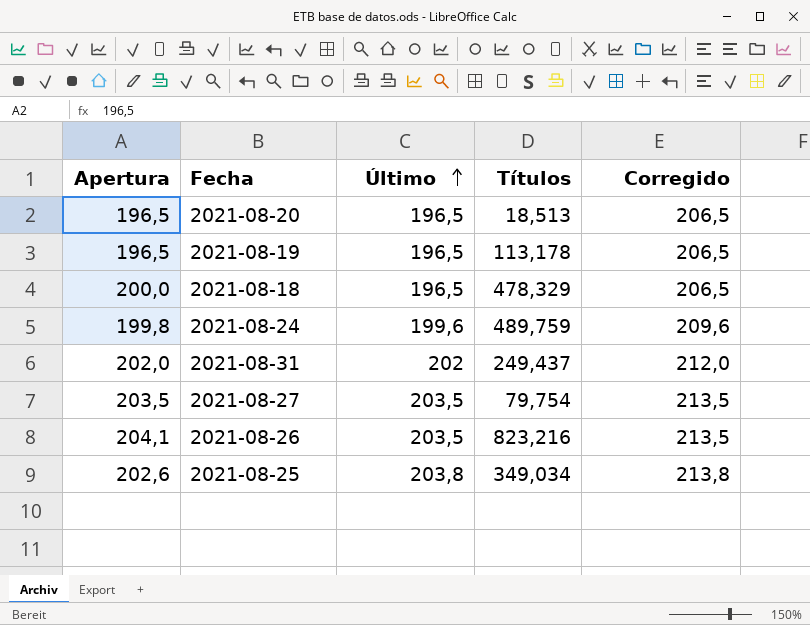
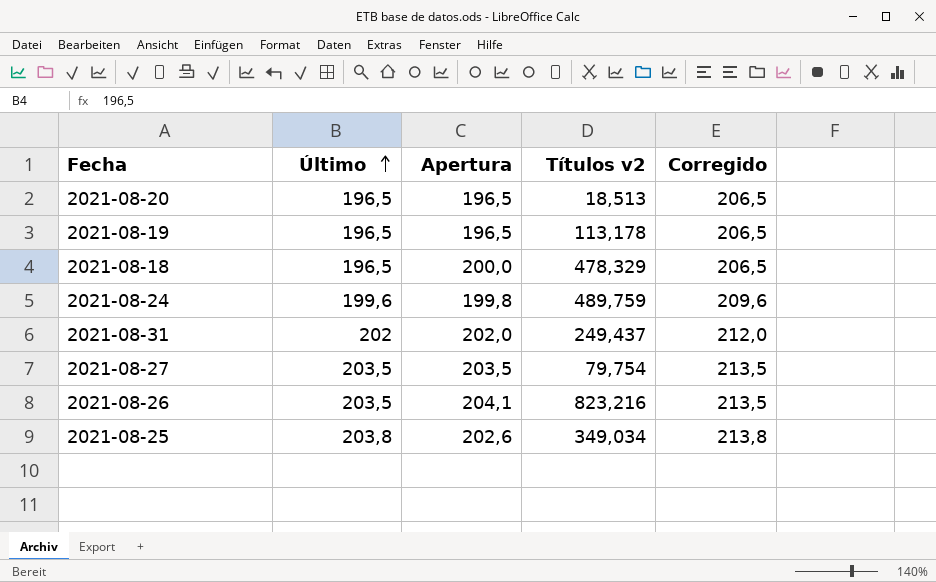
column Apertura | position: 1 -> 3
column name: Títulos -> Títulos v2

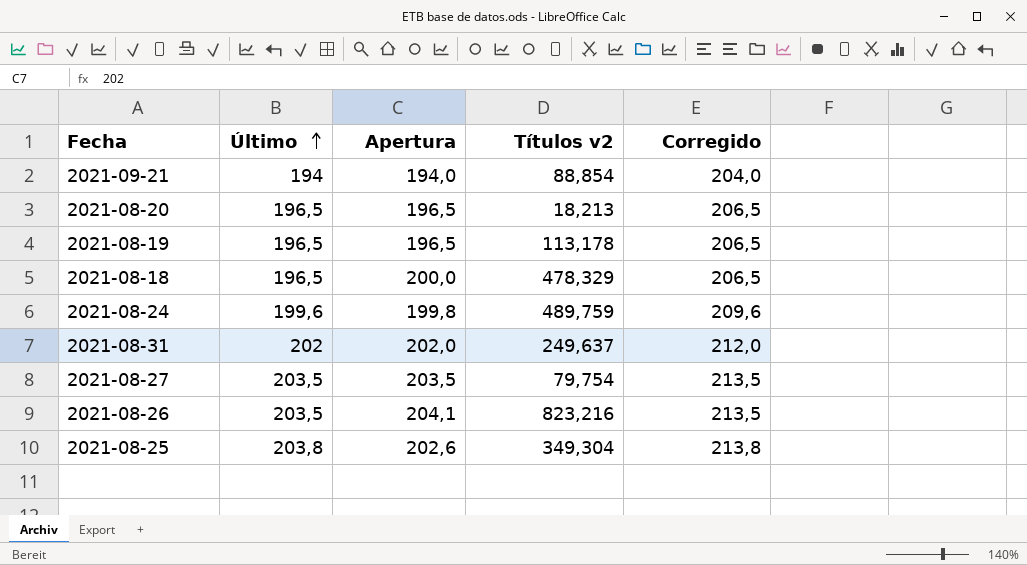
row 2021-09-21: none -> 194 | 194,0 | 88,854 | 204,0
2021-08-20 | Títulos v2: 18,513 -> 18,213
2021-08-31 | Títulos v2: 249,437 -> 249,637
2021-08-25 | Títulos v2: 349,034 -> 349,304

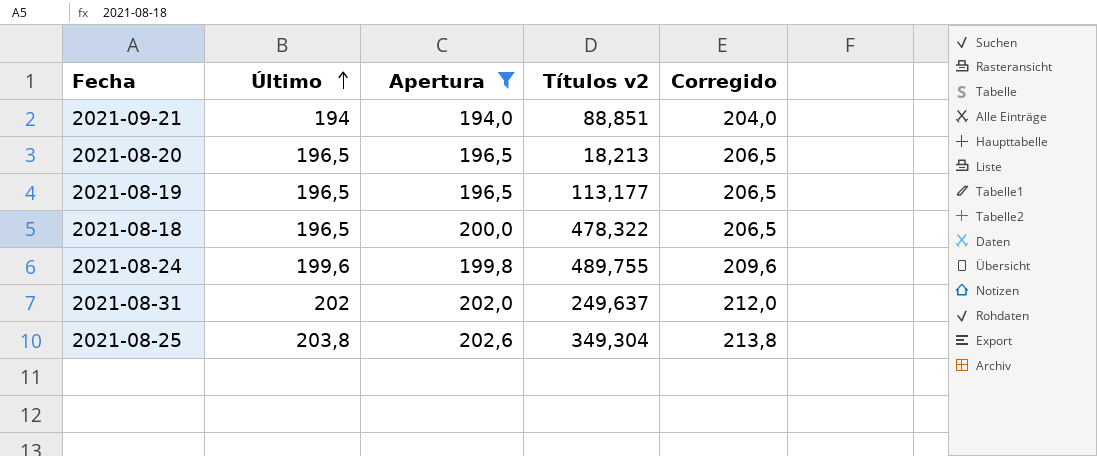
filter: none -> Apertura <= 202,6
2021-09-21 | Títulos v2: 88,854 -> 88,851
2021-08-19 | Títulos v2: 113,178 -> 113,177
2021-08-18 | Títulos v2: 478,329 -> 478,322
2021-08-24 | Títulos v2: 489,759 -> 489,755

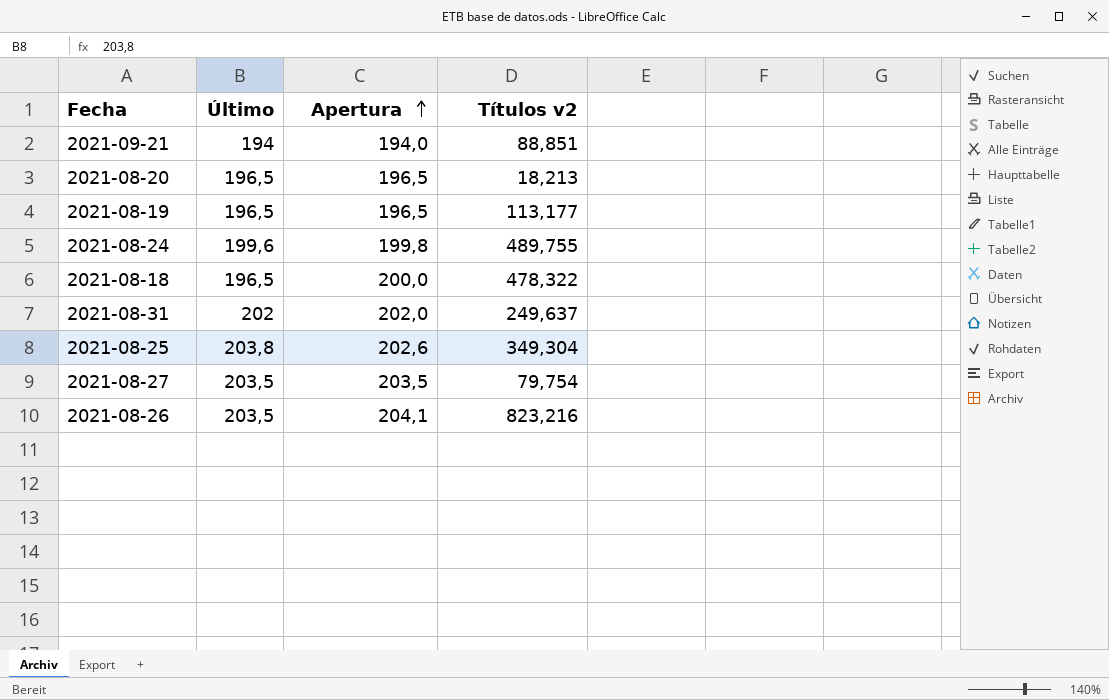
filter: Apertura <= 202,6 -> none
row order: Último ascending -> Apertura ascending
column Corregido | formula: [Último] + 10 -> none

